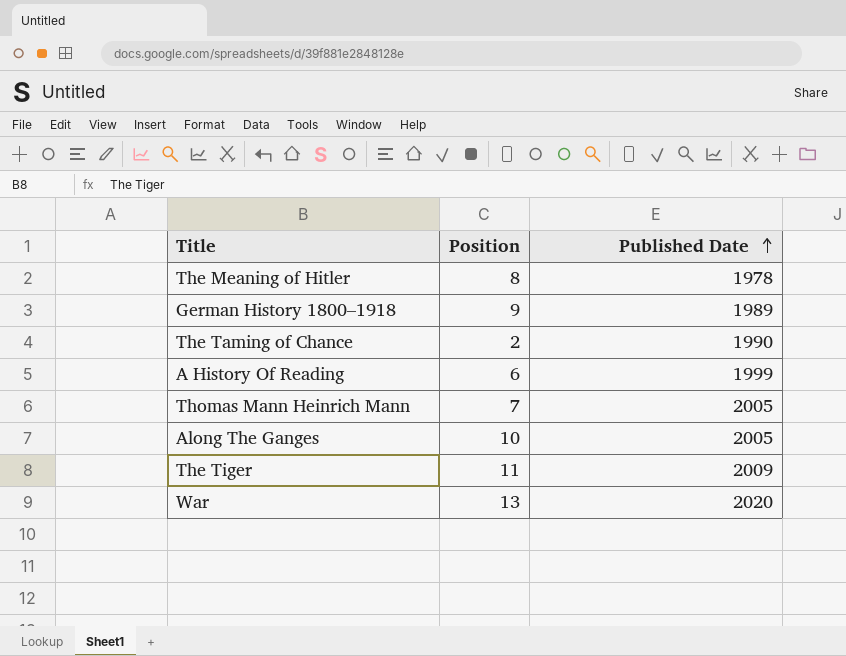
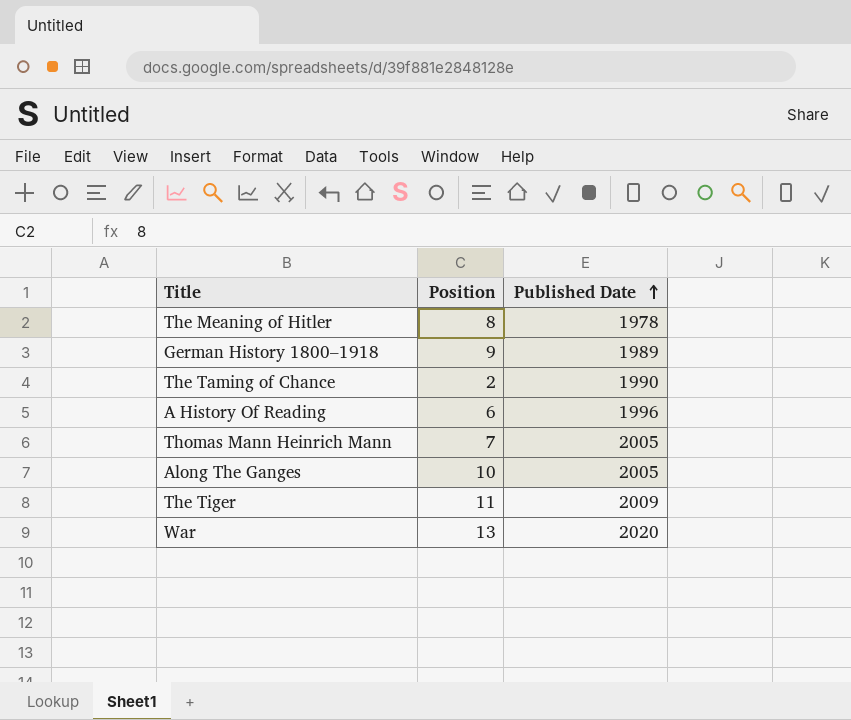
A History Of Reading | Published Date: 1999 -> 1996

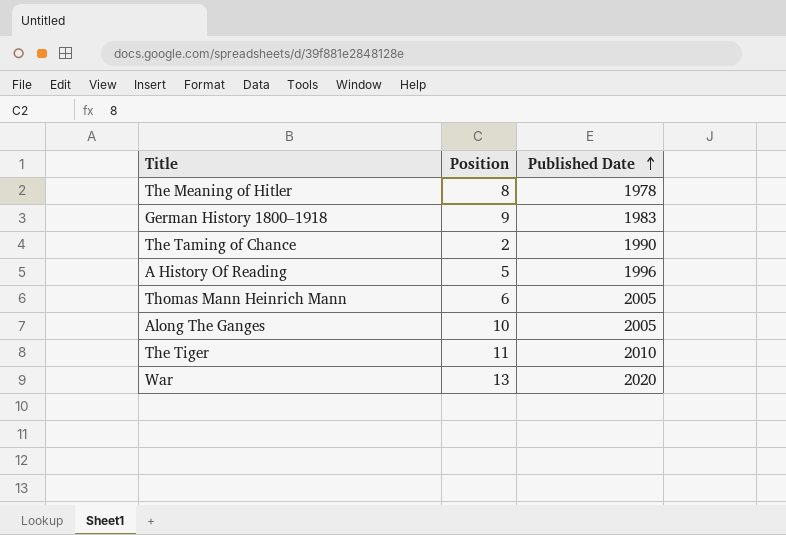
German History 1800–1918 | Published Date: 1989 -> 1983
A History Of Reading | Position: 6 -> 5
Thomas Mann Heinrich Mann | Position: 7 -> 6
The Tiger | Published Date: 2009 -> 2010

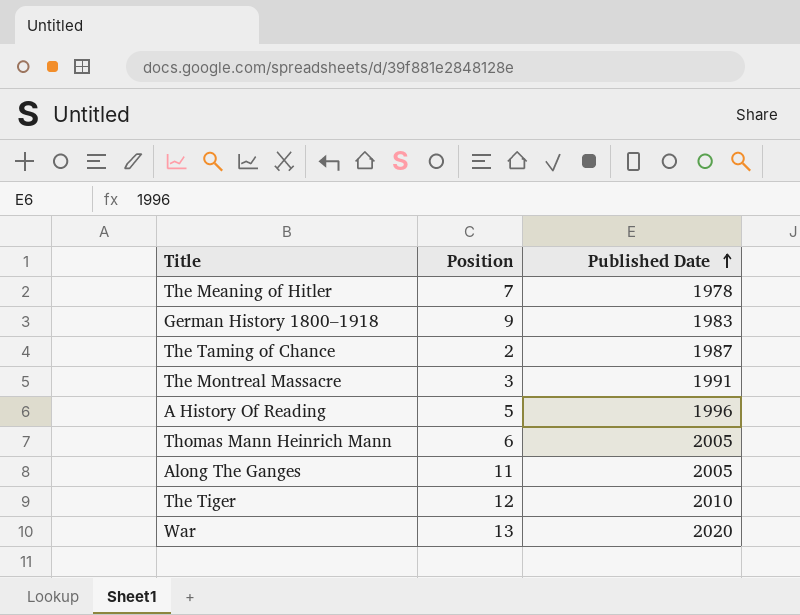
The Meaning of Hitler | Position: 8 -> 7
The Taming of Chance | Published Date: 1990 -> 1987
row The Montreal Massacre: none -> 3 | 1991
Along The Ganges | Position: 10 -> 11
The Tiger | Position: 11 -> 12

